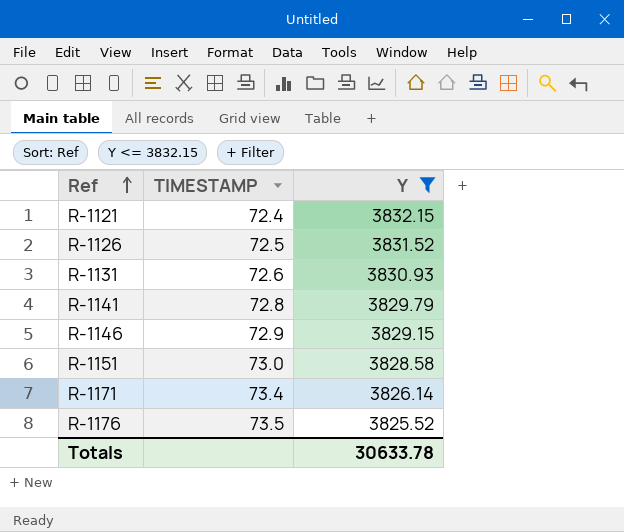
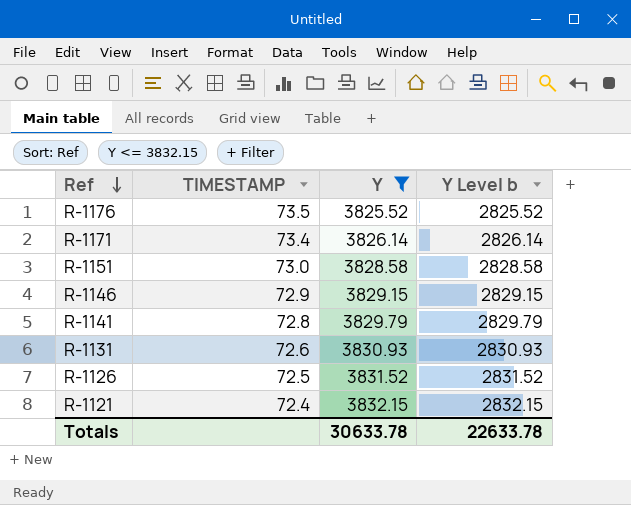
row order: Ref ascending -> Ref descending
column Y Level b | formula: none -> [Y] - 1000

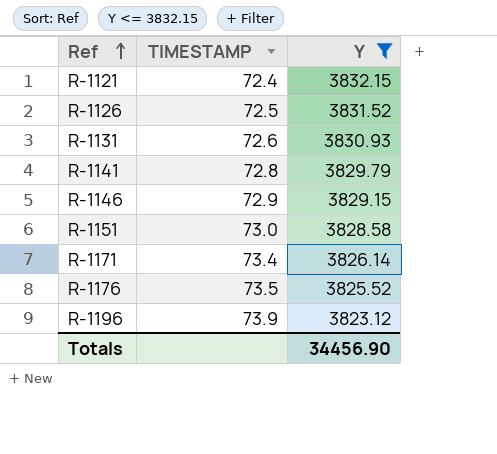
row order: Ref descending -> Ref ascending
column Y Level b | formula: [Y] - 1000 -> none
row R-1196: none -> 73.9 | 3823.12
Totals | Y: 30633.78 -> 34456.90

